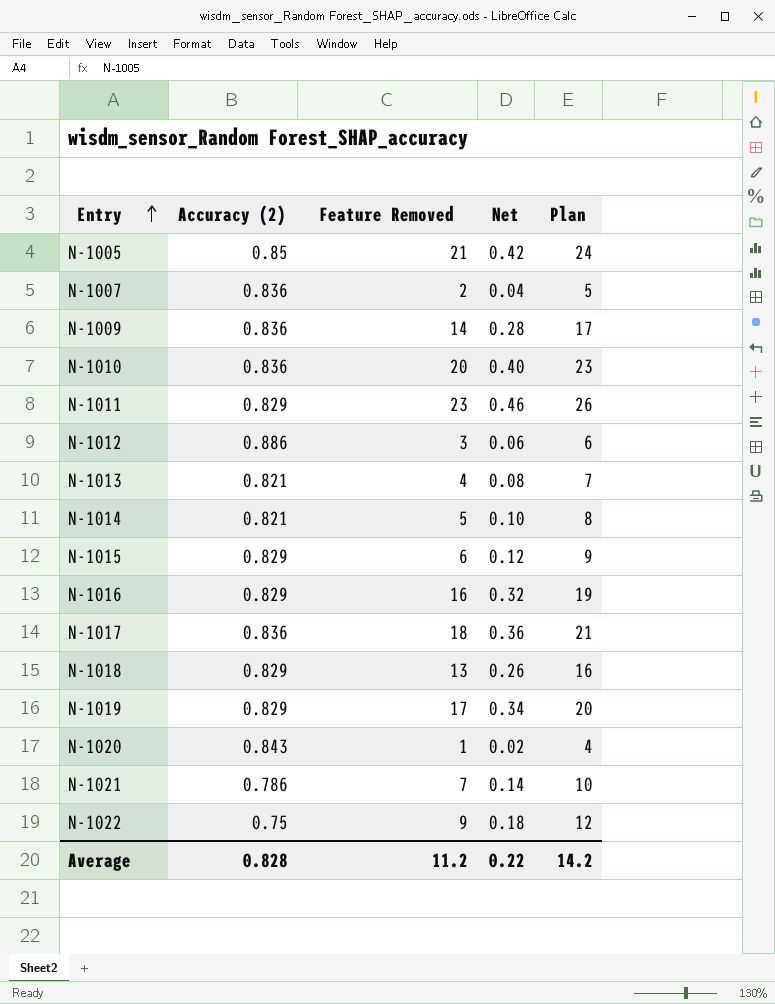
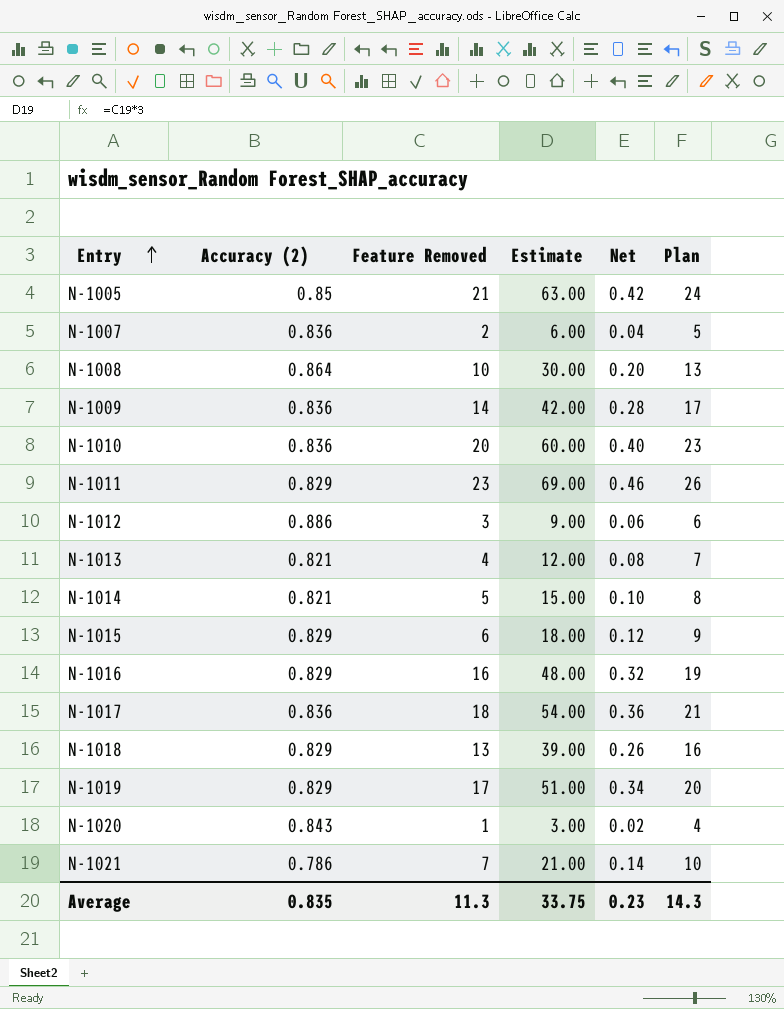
column Estimate | formula: none -> [Feature Removed] * 3
row N-1022: 0.75 | 9 | 0.18 | 12 -> none
row N-1008: none -> 0.864 | 10 | 30.00 | 0.20 | 13
Average | Accuracy (2): 0.828 -> 0.835
Average | Feature Removed: 11.2 -> 11.3
Average | Net: 0.22 -> 0.23
Average | Plan: 14.2 -> 14.3

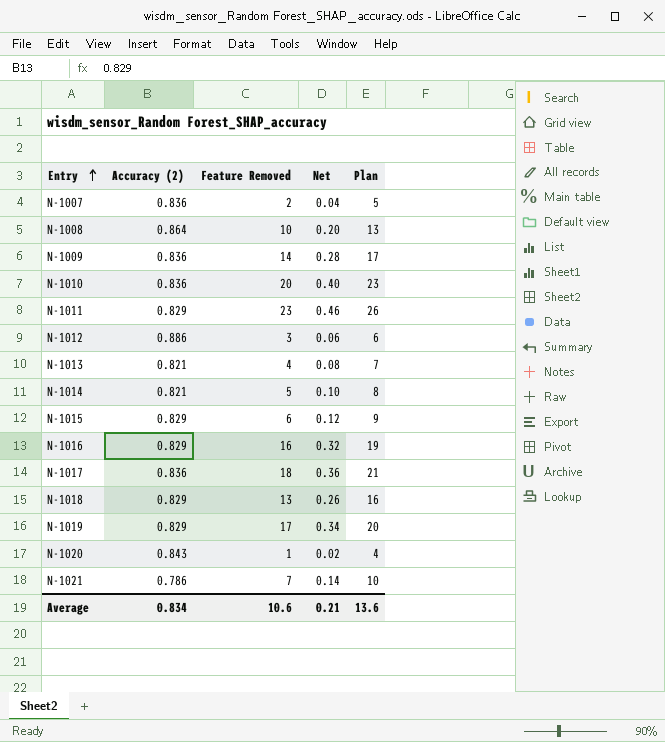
column Estimate | formula: [Feature Removed] * 3 -> none
row N-1005: 0.85 | 21 | 63.00 | 0.42 | 24 -> none
Average | Accuracy (2): 0.835 -> 0.834
Average | Feature Removed: 11.3 -> 10.6
Average | Net: 0.23 -> 0.21
Average | Plan: 14.3 -> 13.6

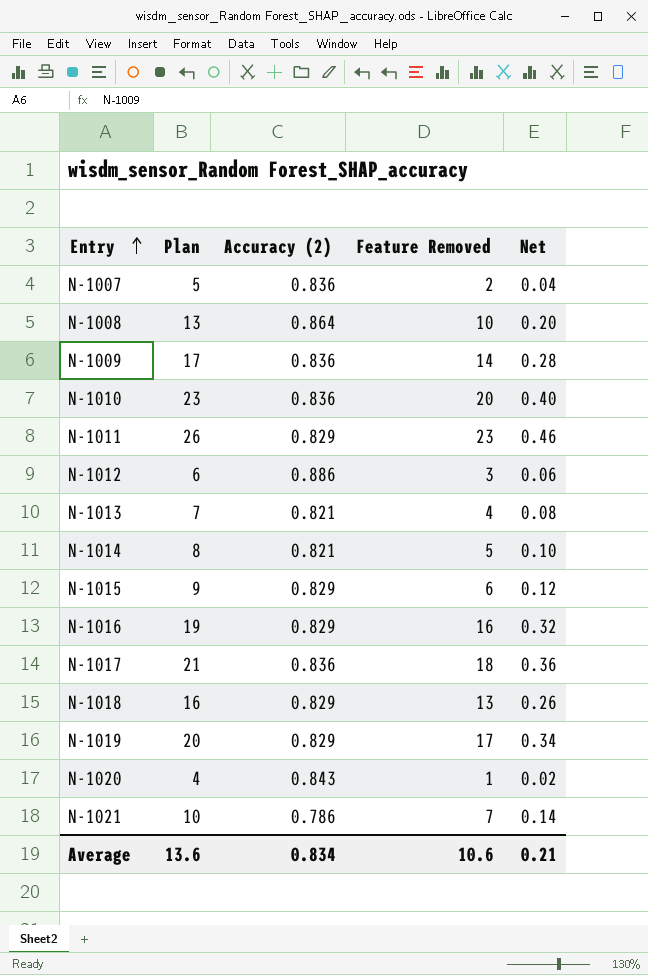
column Plan | position: 5 -> 2

